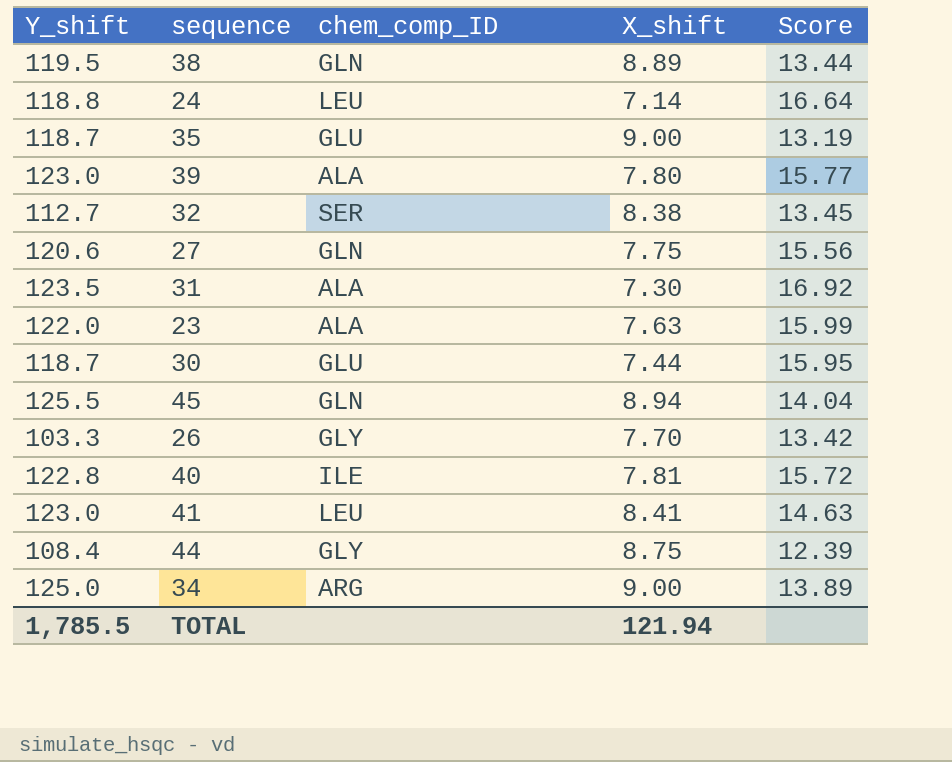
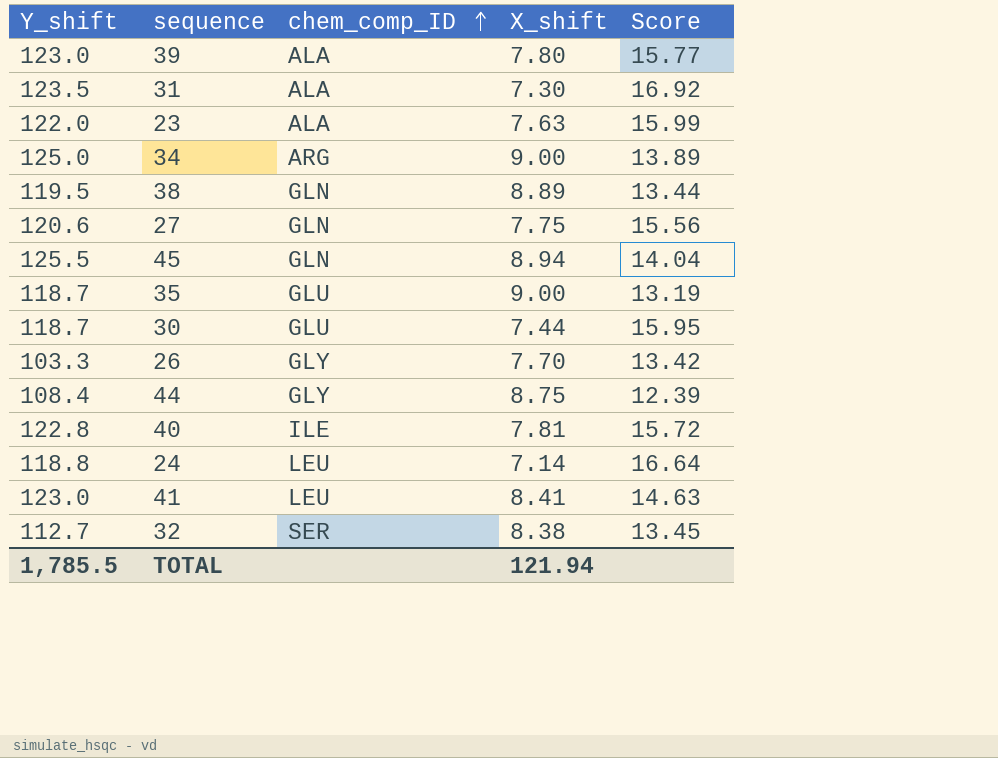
row order: none -> chem_comp_ID ascending

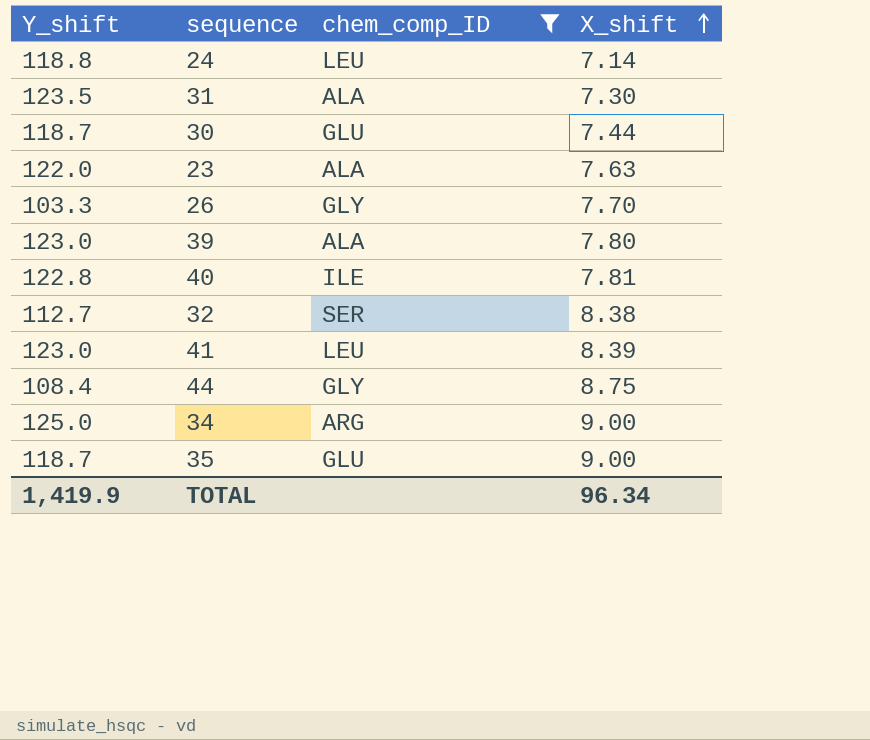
filter: none -> chem_comp_ID != GLN
row order: chem_comp_ID ascending -> X_shift ascending
column Score | formula: [Y_shift] / [X_shift] -> none
41 | X_shift: 8.41 -> 8.39
TOTAL | Y_shift: 1,785.5 -> 1,419.9
TOTAL | X_shift: 121.94 -> 96.34

